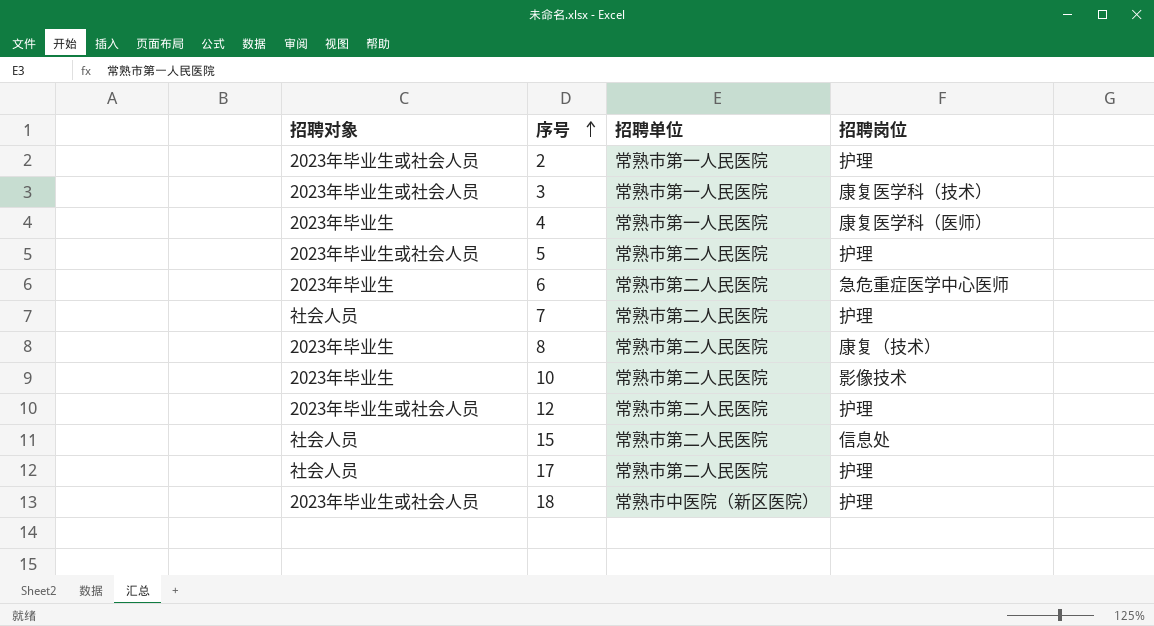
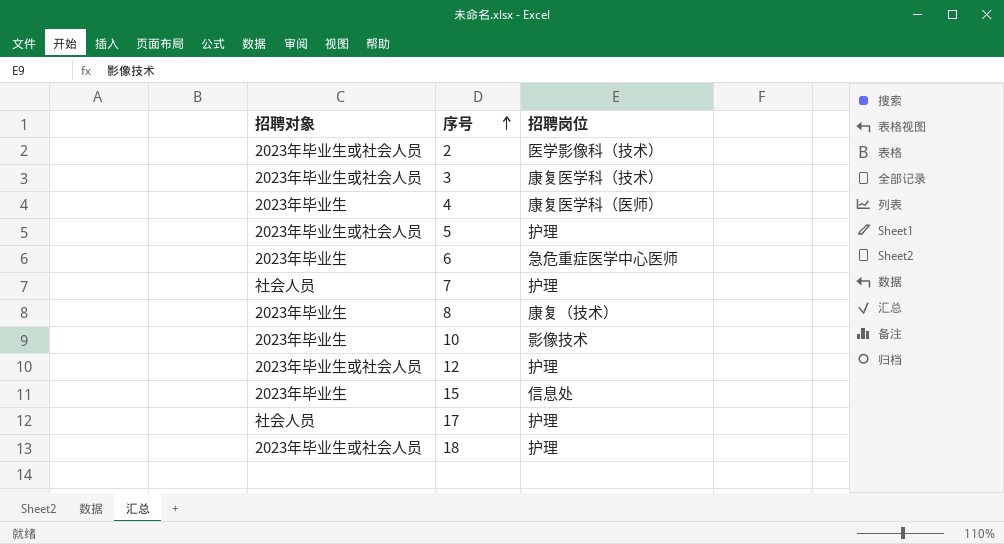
column 招聘单位 | position: 3 -> none
2 | 招聘岗位: 护理 -> 医学影像科（技术）
15 | 招聘对象: 社会人员 -> 2023年毕业生

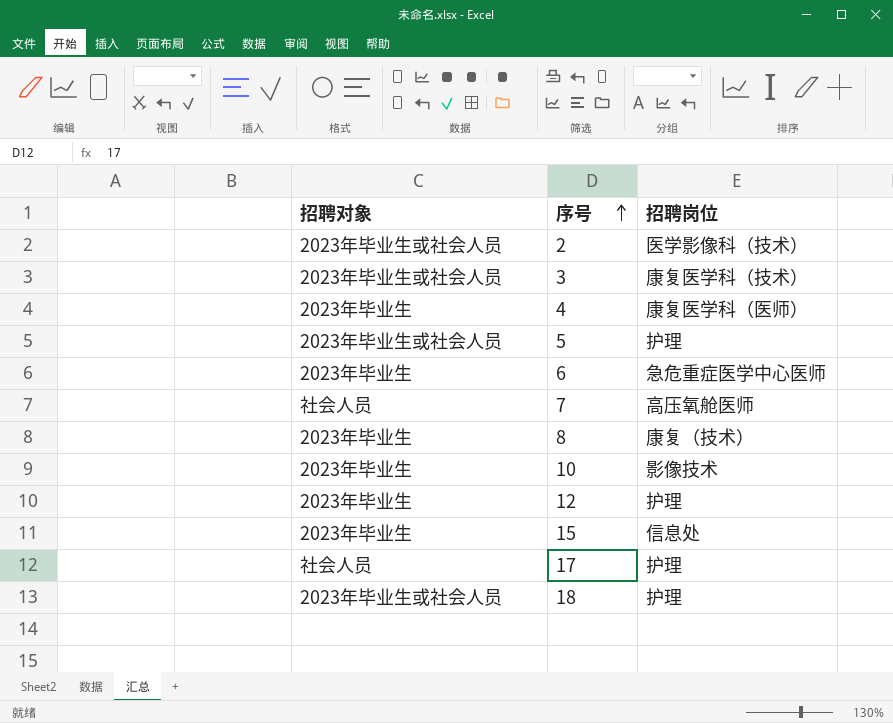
7 | 招聘岗位: 护理 -> 高压氧舱医师
12 | 招聘对象: 2023年毕业生或社会人员 -> 2023年毕业生

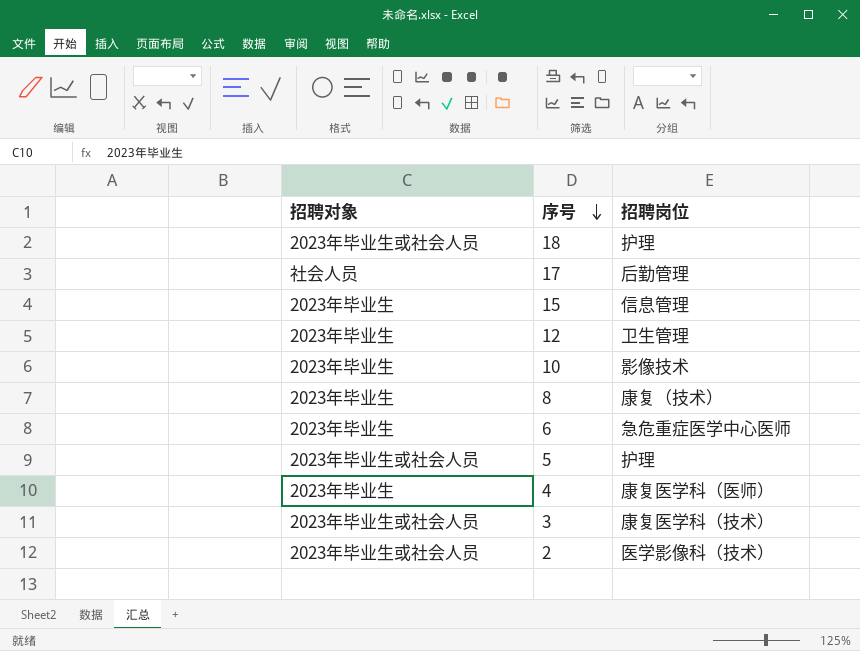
row order: 序号 ascending -> 序号 descending
row 7: 社会人员 | 高压氧舱医师 -> none
17 | 招聘岗位: 护理 -> 后勤管理
15 | 招聘岗位: 信息处 -> 信息管理
12 | 招聘岗位: 护理 -> 卫生管理

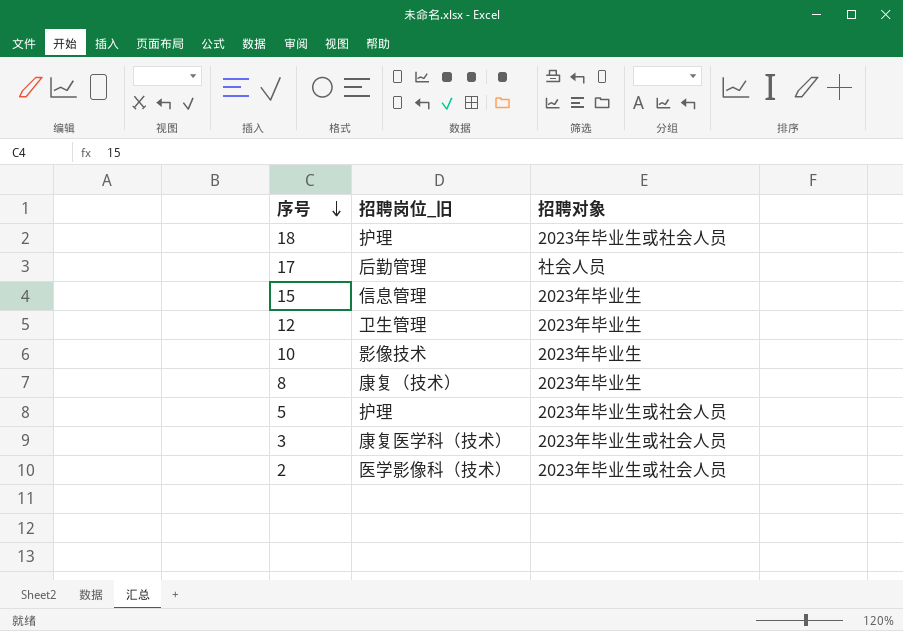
column name: 招聘岗位 -> 招聘岗位_旧
column 招聘对象 | position: 1 -> 3
row 6: 2023年毕业生 | 急危重症医学中心医师 -> none
row 4: 2023年毕业生 | 康复医学科（医师） -> none

